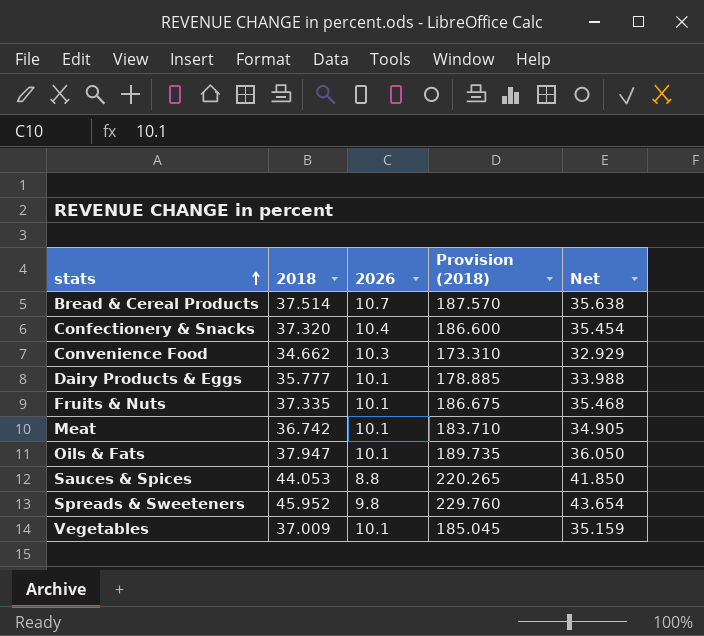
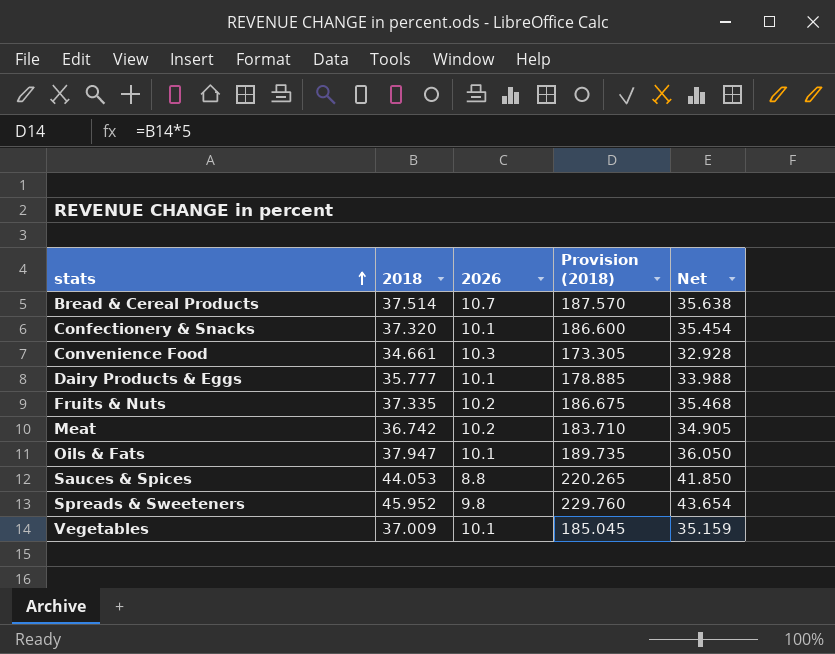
Confectionery & Snacks | 2026: 10.4 -> 10.1
Convenience Food | 2018: 34.662 -> 34.661
Convenience Food | Provision (2018): 173.310 -> 173.305
Convenience Food | Net: 32.929 -> 32.928
Fruits & Nuts | 2026: 10.1 -> 10.2
Meat | 2026: 10.1 -> 10.2

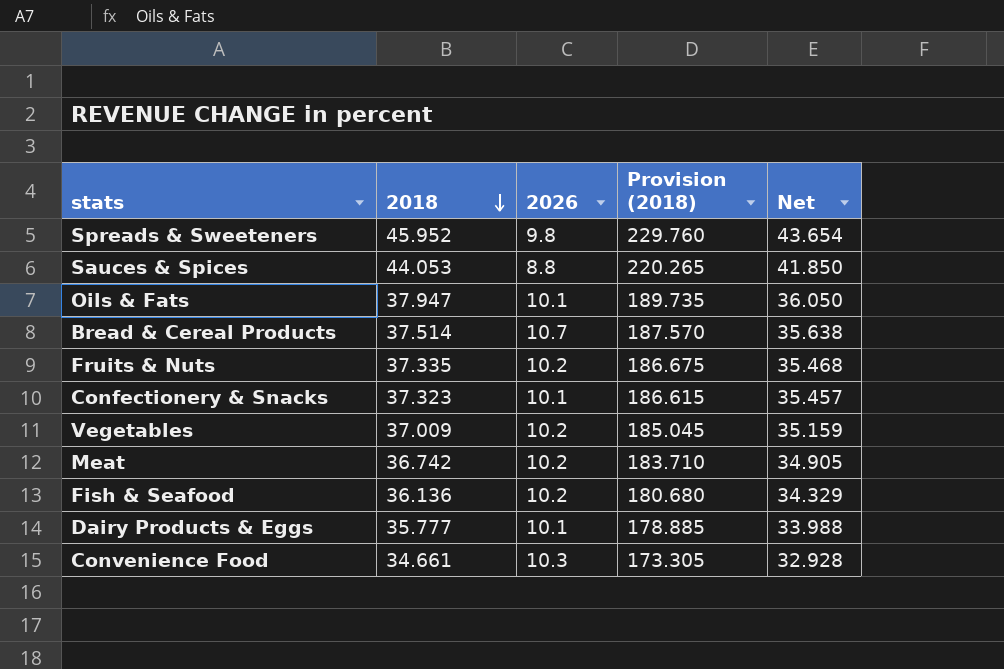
row order: stats ascending -> 2018 descending
Confectionery & Snacks | 2018: 37.320 -> 37.323
Confectionery & Snacks | Provision (2018): 186.600 -> 186.615
Confectionery & Snacks | Net: 35.454 -> 35.457
Vegetables | 2026: 10.1 -> 10.2
row Fish & Seafood: none -> 36.136 | 10.2 | 180.680 | 34.329

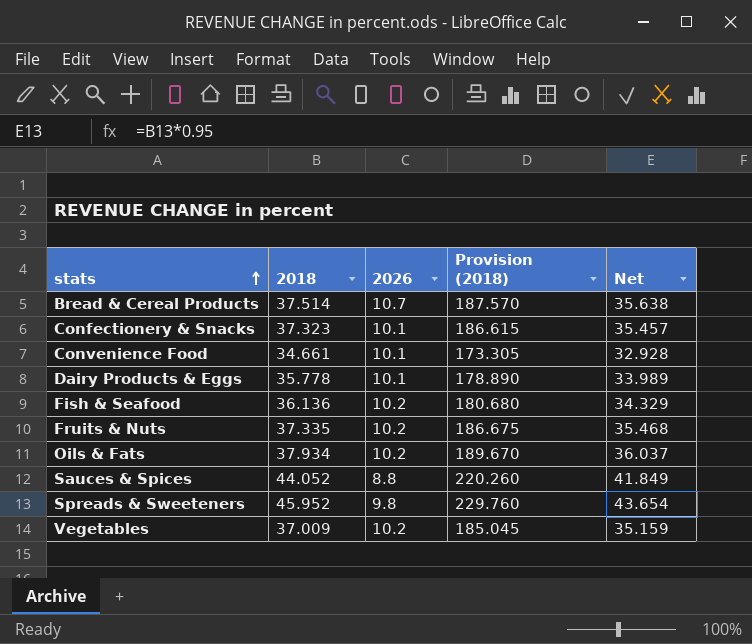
row order: 2018 descending -> stats ascending
row Meat: 36.742 | 10.2 | 183.710 | 34.905 -> none
Convenience Food | 2026: 10.3 -> 10.1
Dairy Products & Eggs | 2018: 35.777 -> 35.778
Dairy Products & Eggs | Provision (2018): 178.885 -> 178.890
Dairy Products & Eggs | Net: 33.988 -> 33.989
Oils & Fats | 2018: 37.947 -> 37.934
Oils & Fats | 2026: 10.1 -> 10.2
Oils & Fats | Provision (2018): 189.735 -> 189.670
Oils & Fats | Net: 36.050 -> 36.037
Sauces & Spices | 2018: 44.053 -> 44.052
Sauces & Spices | Provision (2018): 220.265 -> 220.260
Sauces & Spices | Net: 41.850 -> 41.849

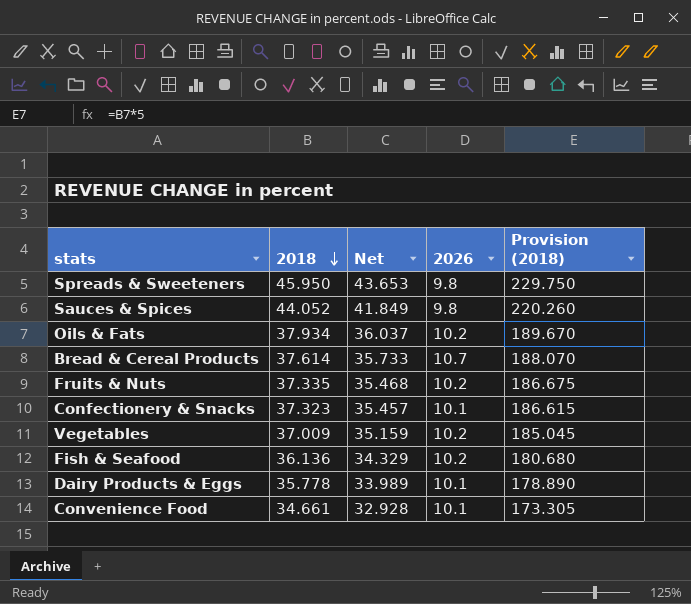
row order: stats ascending -> 2018 descending
column Net | position: 5 -> 3
Spreads & Sweeteners | 2018: 45.952 -> 45.950
Spreads & Sweeteners | Net: 43.654 -> 43.653
Spreads & Sweeteners | Provision (2018): 229.760 -> 229.750
Sauces & Spices | 2026: 8.8 -> 9.8
Bread & Cereal Products | 2018: 37.514 -> 37.614
Bread & Cereal Products | Net: 35.638 -> 35.733
Bread & Cereal Products | Provision (2018): 187.570 -> 188.070

